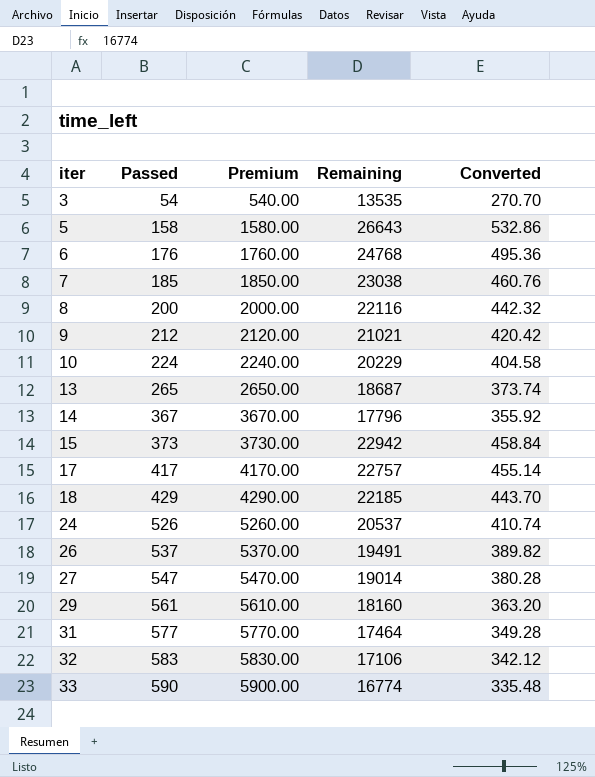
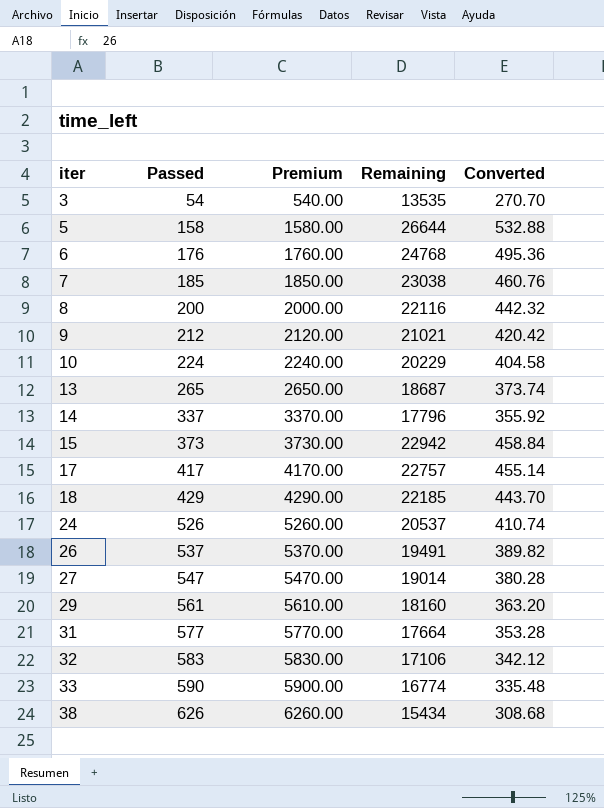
5 | Remaining: 26643 -> 26644
5 | Converted: 532.86 -> 532.88
14 | Passed: 367 -> 337
14 | Premium: 3670.00 -> 3370.00
31 | Remaining: 17464 -> 17664
31 | Converted: 349.28 -> 353.28
row 38: none -> 626 | 6260.00 | 15434 | 308.68

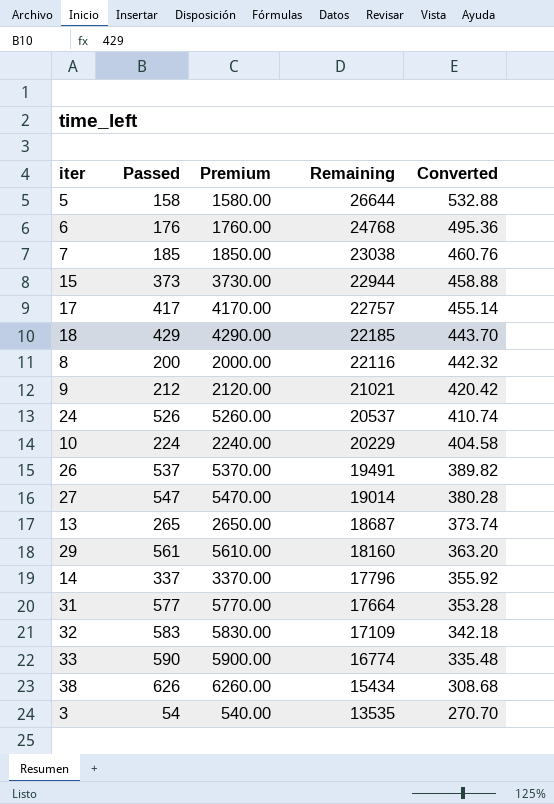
row order: iter ascending -> Remaining descending
15 | Remaining: 22942 -> 22944
15 | Converted: 458.84 -> 458.88
32 | Remaining: 17106 -> 17109
32 | Converted: 342.12 -> 342.18

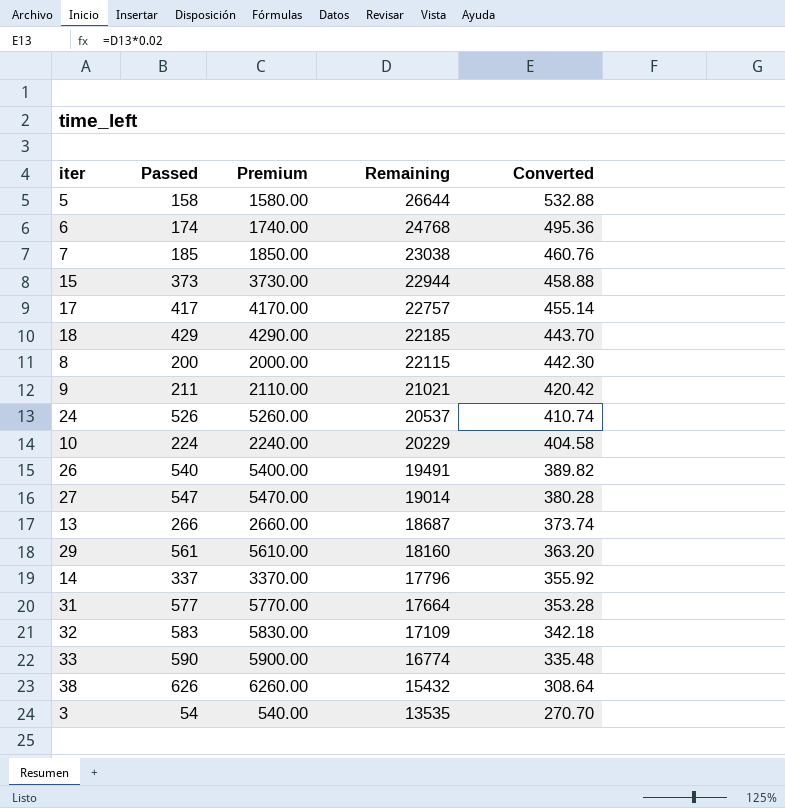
6 | Passed: 176 -> 174
6 | Premium: 1760.00 -> 1740.00
8 | Remaining: 22116 -> 22115
8 | Converted: 442.32 -> 442.30
9 | Passed: 212 -> 211
9 | Premium: 2120.00 -> 2110.00
26 | Passed: 537 -> 540
26 | Premium: 5370.00 -> 5400.00
13 | Passed: 265 -> 266
13 | Premium: 2650.00 -> 2660.00
38 | Remaining: 15434 -> 15432
38 | Converted: 308.68 -> 308.64

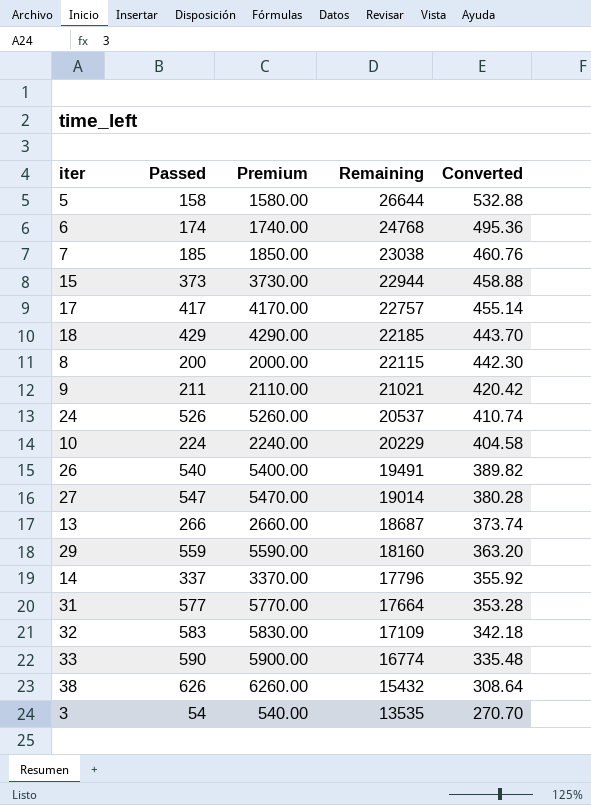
29 | Passed: 561 -> 559
29 | Premium: 5610.00 -> 5590.00

